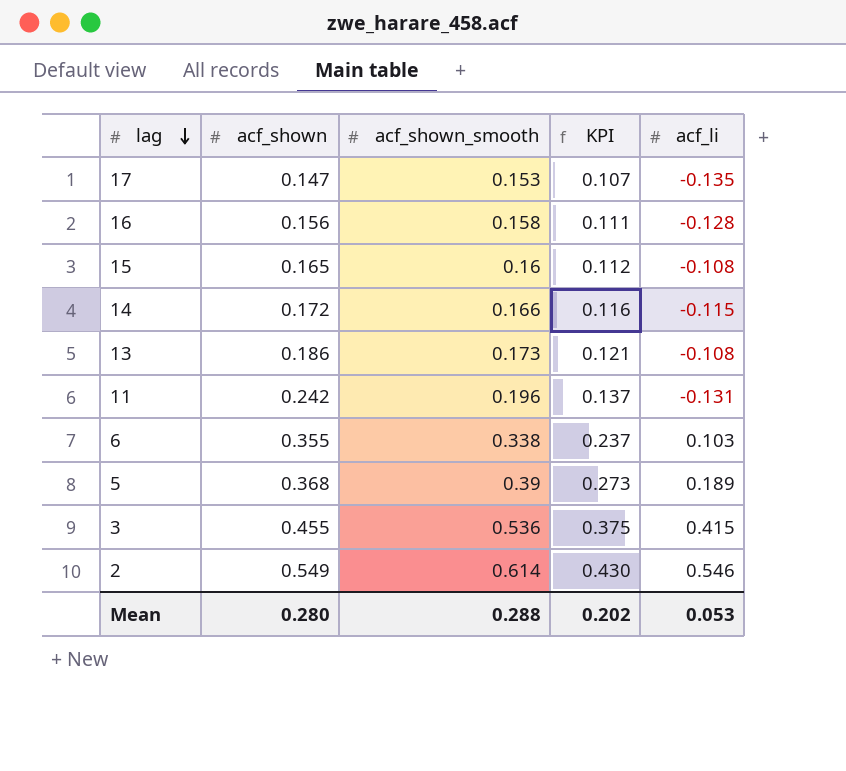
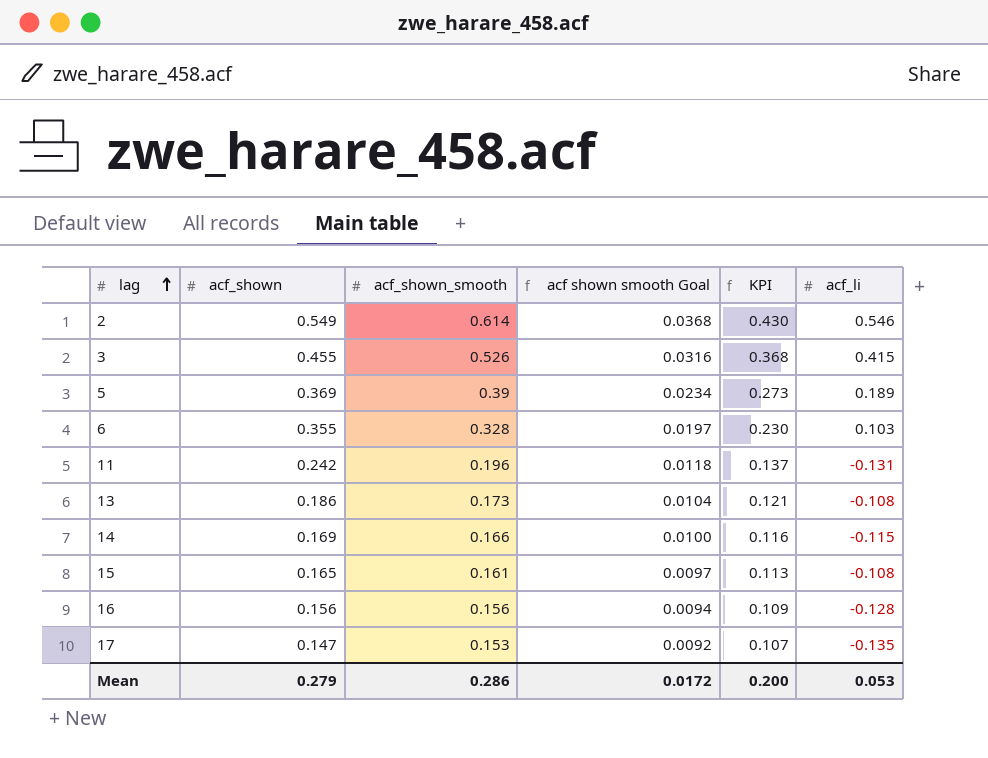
row order: lag descending -> lag ascending
column acf shown smooth Goal | formula: none -> [acf_shown_smooth] * 0.06
3 | acf_shown_smooth: 0.536 -> 0.526
3 | KPI: 0.375 -> 0.368
5 | acf_shown: 0.368 -> 0.369
6 | acf_shown_smooth: 0.338 -> 0.328
6 | KPI: 0.237 -> 0.230
14 | acf_shown: 0.172 -> 0.169
15 | acf_shown_smooth: 0.16 -> 0.161
15 | KPI: 0.112 -> 0.113
16 | acf_shown_smooth: 0.158 -> 0.156
16 | KPI: 0.111 -> 0.109
Mean | acf_shown: 0.280 -> 0.279
Mean | acf_shown_smooth: 0.288 -> 0.286
Mean | KPI: 0.202 -> 0.200

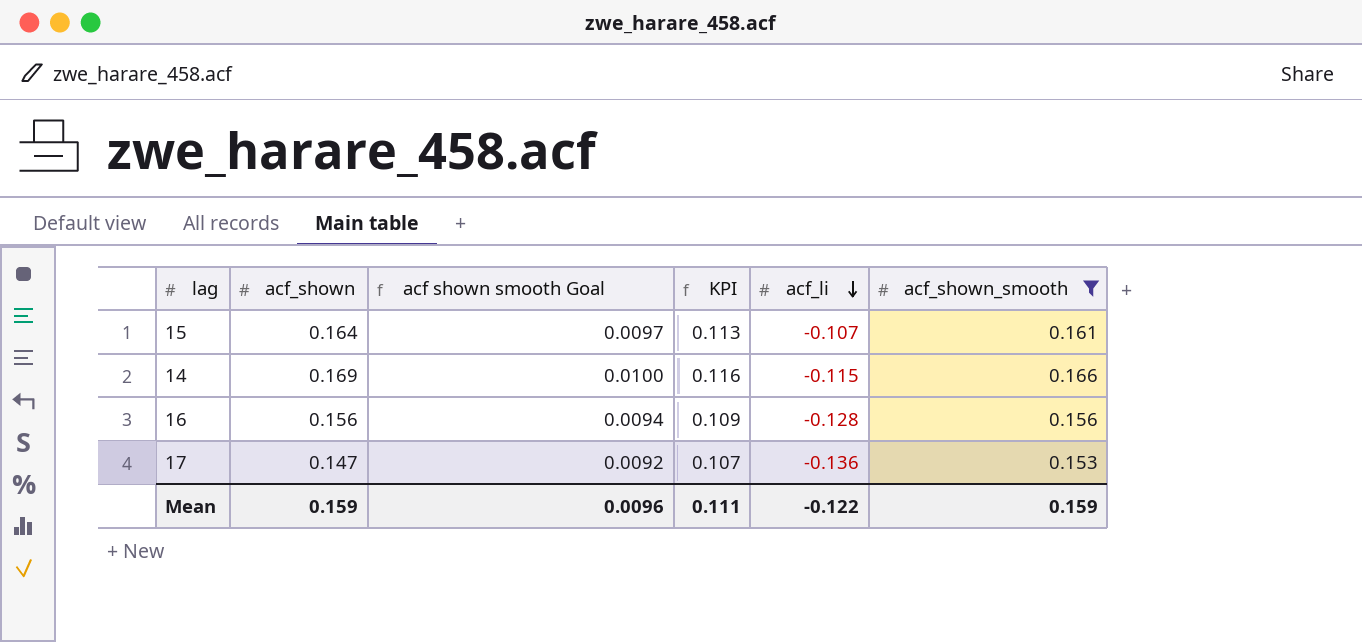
filter: none -> acf_shown_smooth <= 0.166
row order: lag ascending -> acf_li descending
column acf_shown_smooth | position: 3 -> 6
15 | acf_shown: 0.165 -> 0.164
15 | acf_li: -0.108 -> -0.107
17 | acf_li: -0.135 -> -0.136
Mean | acf_shown: 0.279 -> 0.159
Mean | acf shown smooth Goal: 0.0172 -> 0.0096
Mean | KPI: 0.200 -> 0.111
Mean | acf_li: 0.053 -> -0.122
Mean | acf_shown_smooth: 0.286 -> 0.159

